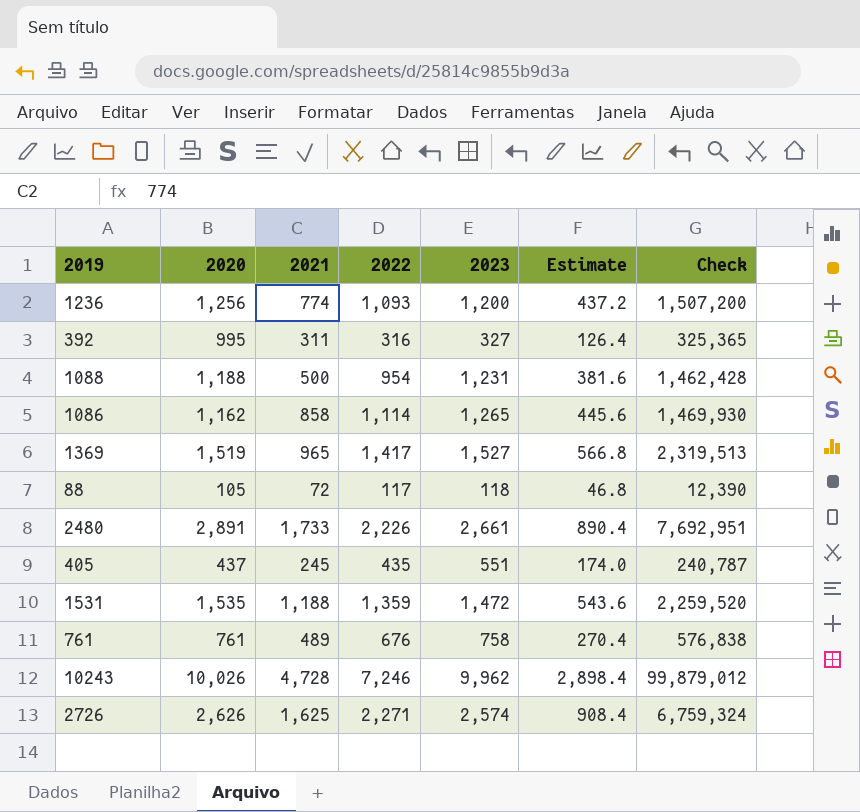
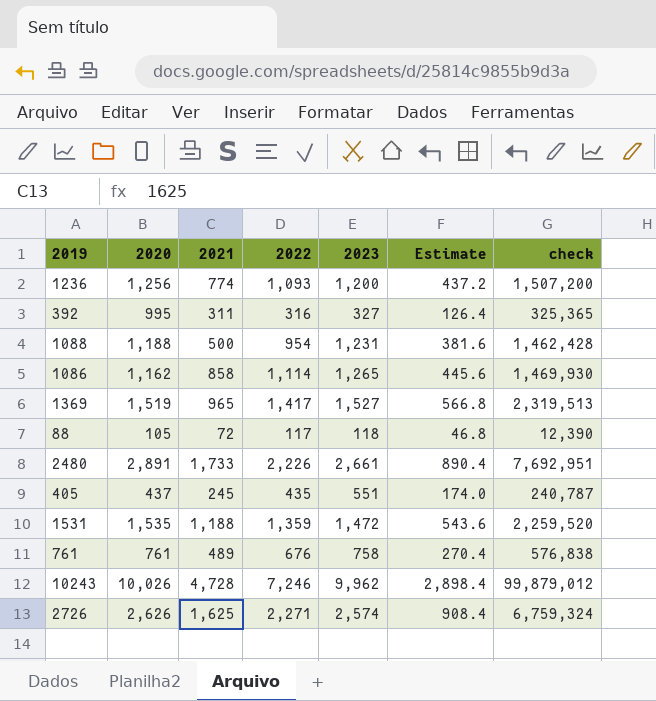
column name: Check -> check

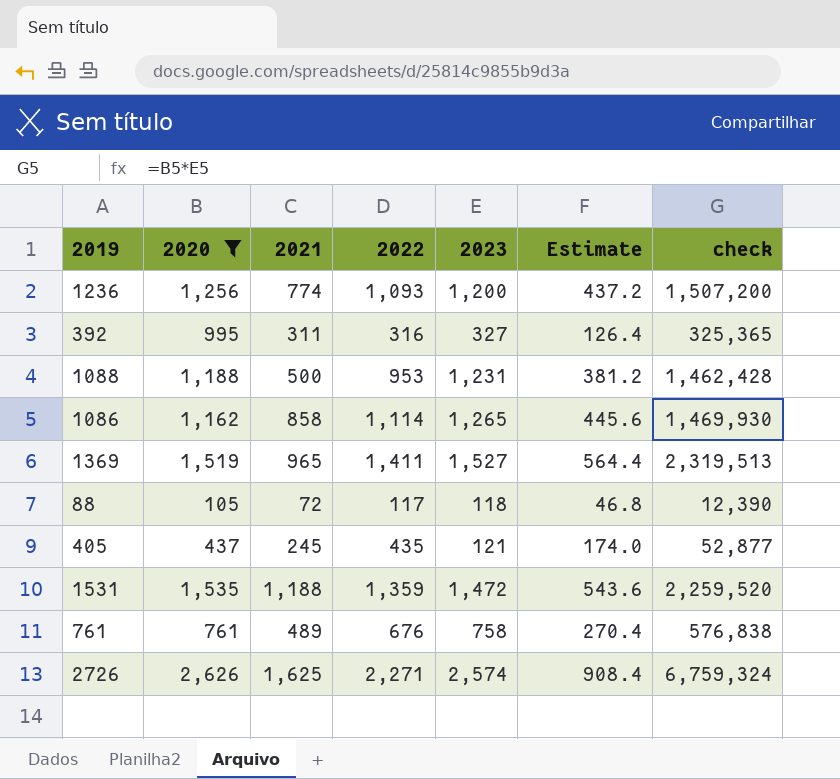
filter: none -> 2020 <= 2,626
1088 | 2022: 954 -> 953
1088 | Estimate: 381.6 -> 381.2
1369 | 2022: 1,417 -> 1,411
1369 | Estimate: 566.8 -> 564.4
405 | 2023: 551 -> 121
405 | check: 240,787 -> 52,877

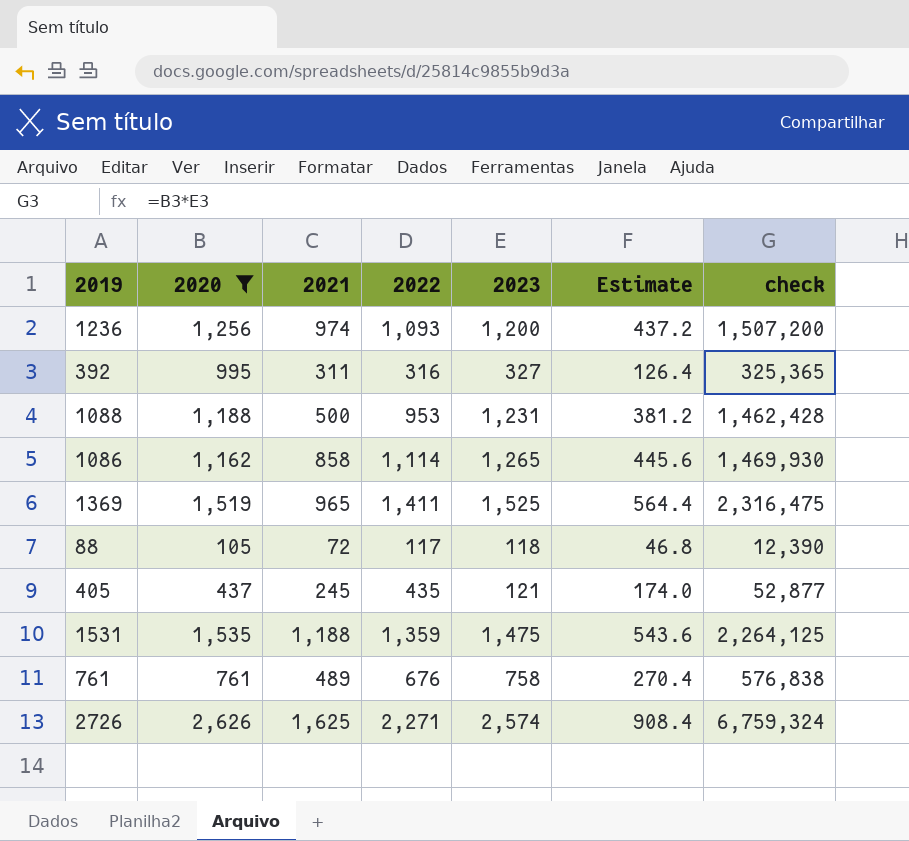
1236 | 2021: 774 -> 974
1369 | 2023: 1,527 -> 1,525
1369 | check: 2,319,513 -> 2,316,475
1531 | 2023: 1,472 -> 1,475
1531 | check: 2,259,520 -> 2,264,125

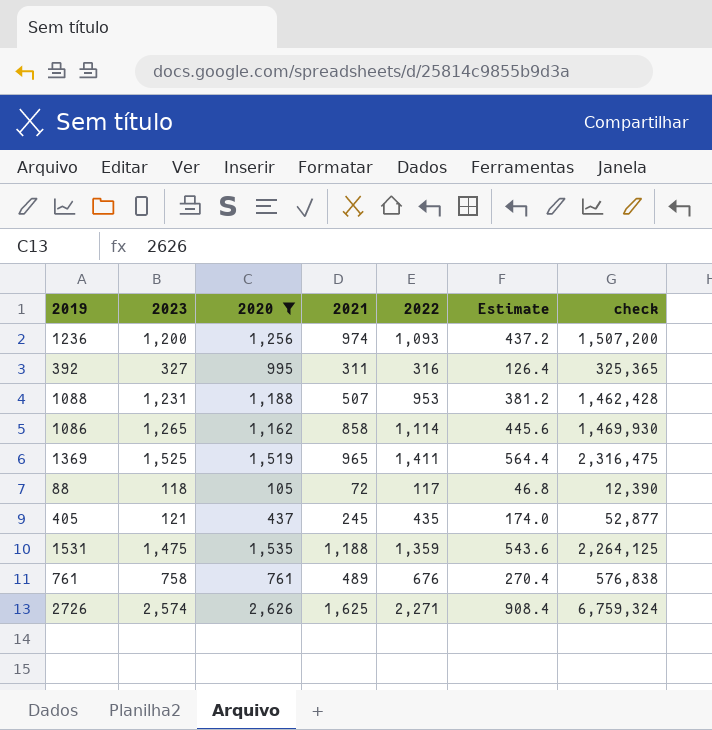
column 2023 | position: 5 -> 2
1088 | 2021: 500 -> 507

